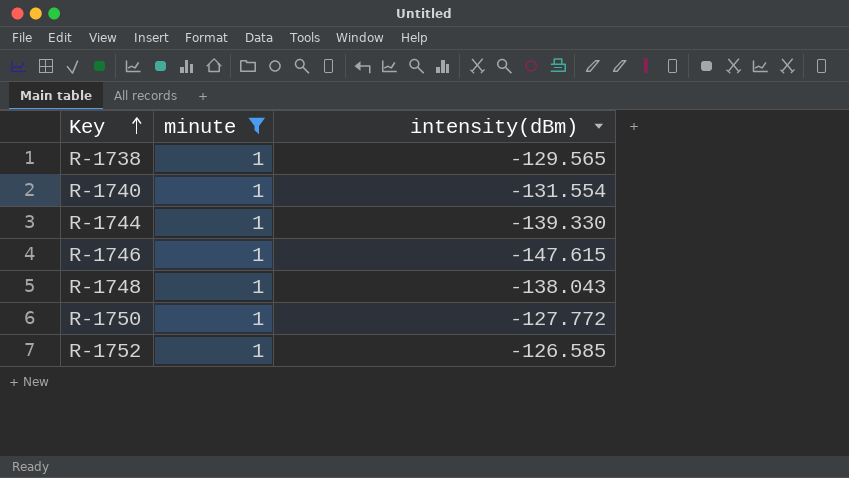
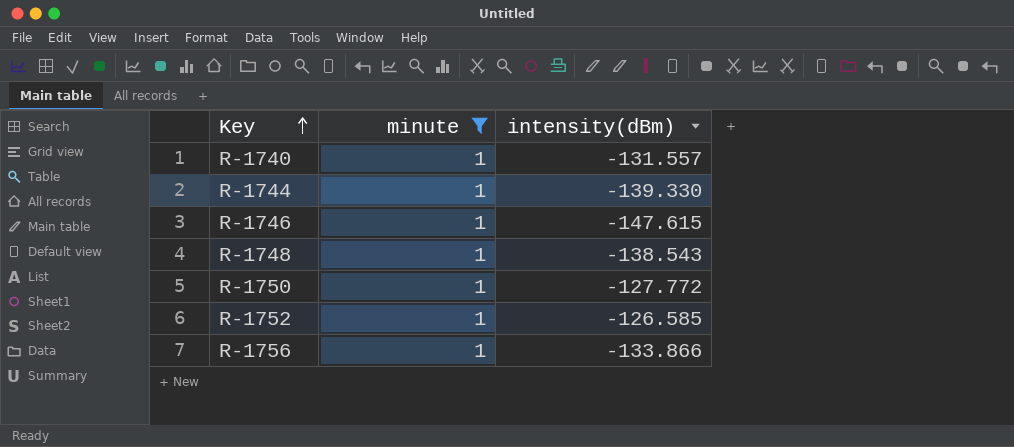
row R-1738: 1 | -129.565 -> none
R-1740 | intensity(dBm): -131.554 -> -131.557
R-1748 | intensity(dBm): -138.043 -> -138.543
row R-1756: none -> 1 | -133.866

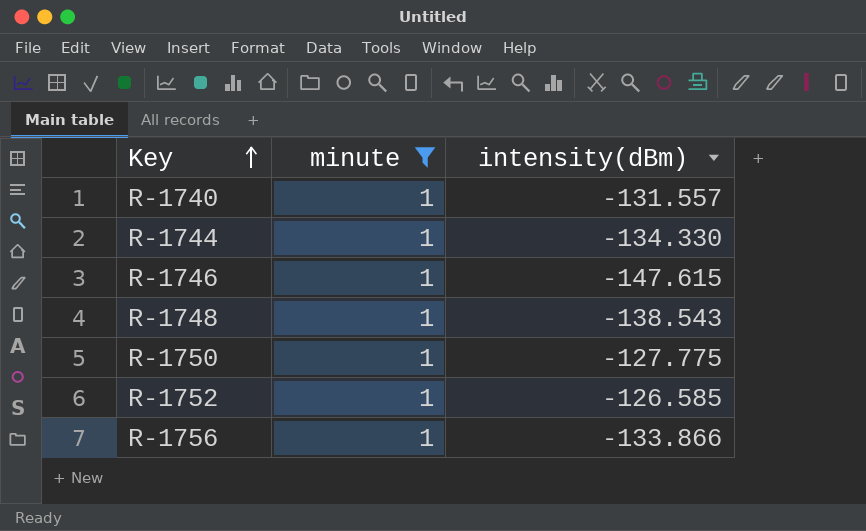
R-1744 | intensity(dBm): -139.330 -> -134.330
R-1750 | intensity(dBm): -127.772 -> -127.775

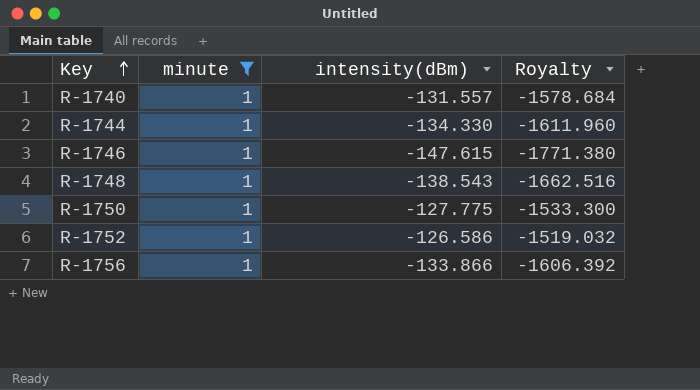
column Royalty | formula: none -> [intensity(dBm)] * 12
R-1752 | intensity(dBm): -126.585 -> -126.586

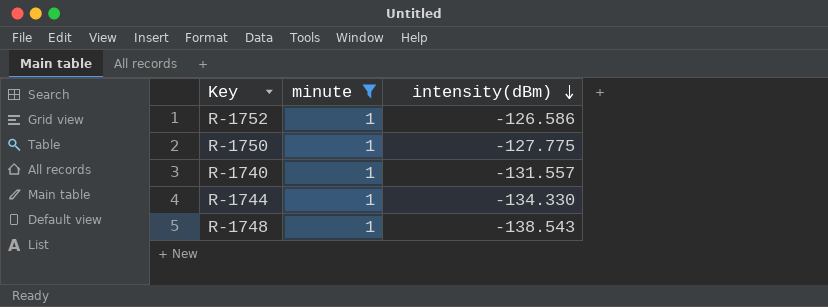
row order: Key ascending -> intensity(dBm) descending
column Royalty | formula: [intensity(dBm)] * 12 -> none
row R-1746: 1 | -147.615 | -1771.380 -> none
row R-1756: 1 | -133.866 | -1606.392 -> none

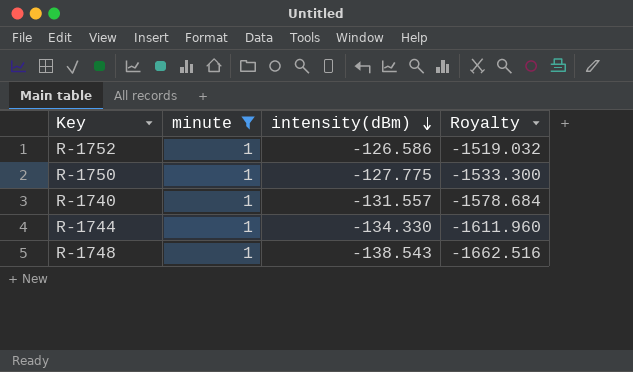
column Royalty | formula: none -> [intensity(dBm)] * 12

